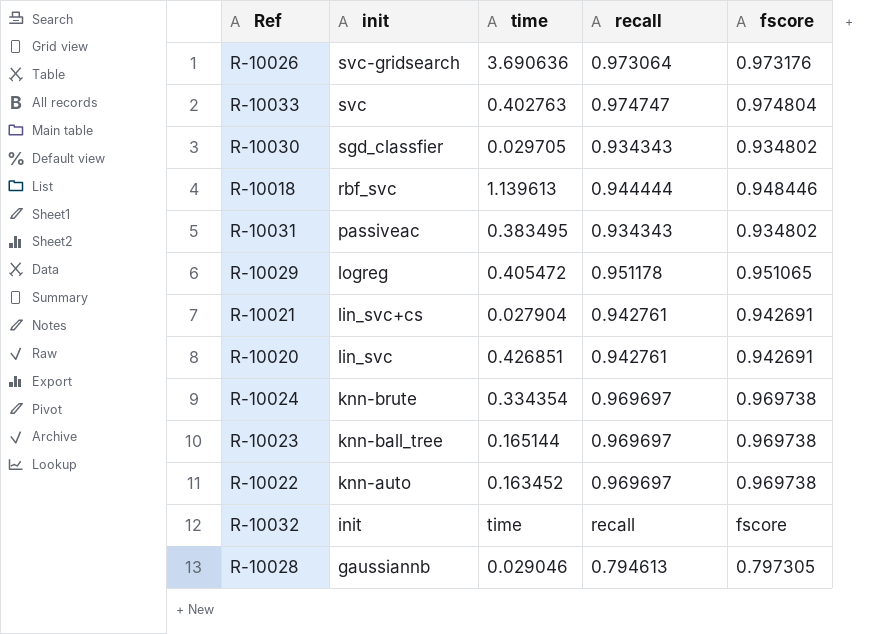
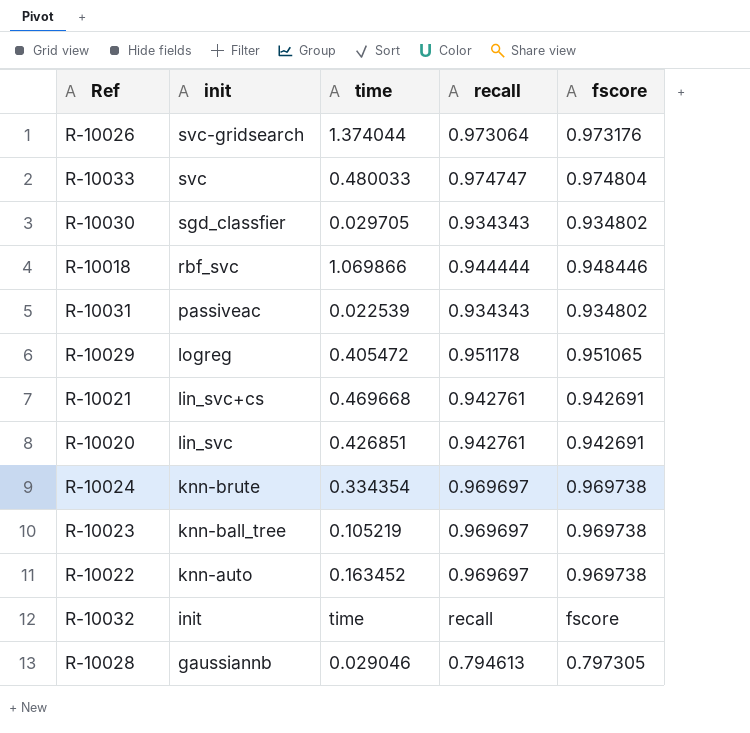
R-10026 | time: 3.690636 -> 1.374044
R-10033 | time: 0.402763 -> 0.480033
R-10018 | time: 1.139613 -> 1.069866
R-10031 | time: 0.383495 -> 0.022539
R-10021 | time: 0.027904 -> 0.469668
R-10023 | time: 0.165144 -> 0.105219

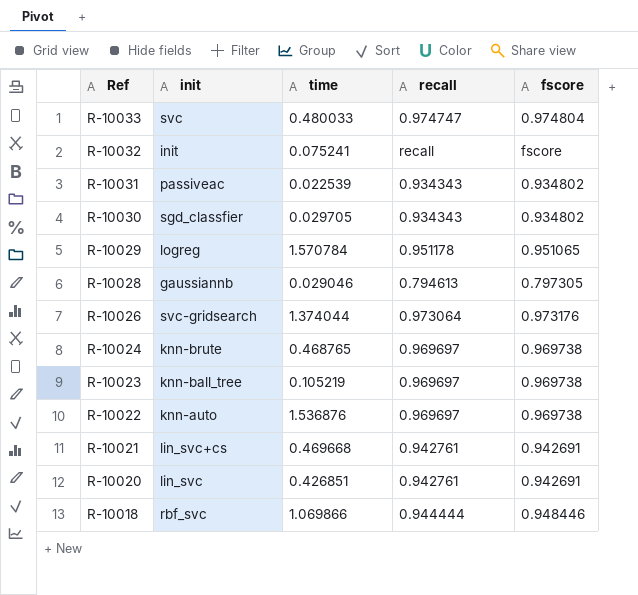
row order: init descending -> Ref descending
R-10032 | time: time -> 0.075241
R-10029 | time: 0.405472 -> 1.570784
R-10024 | time: 0.334354 -> 0.468765
R-10022 | time: 0.163452 -> 1.536876

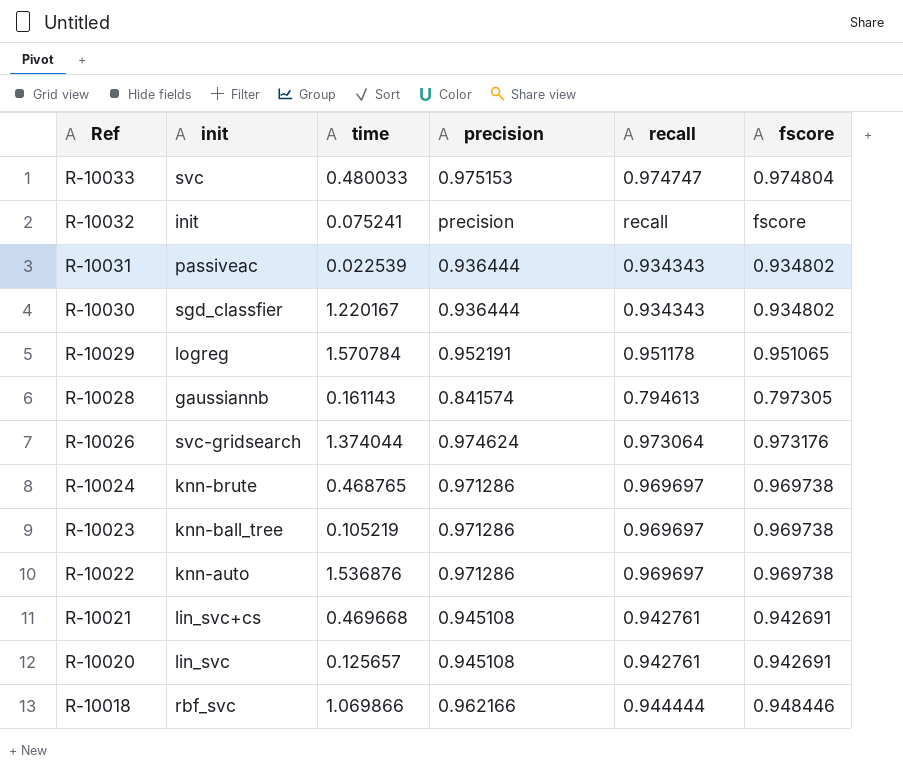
column precision | position: none -> 4
R-10030 | time: 0.029705 -> 1.220167
R-10028 | time: 0.029046 -> 0.161143
R-10020 | time: 0.426851 -> 0.125657

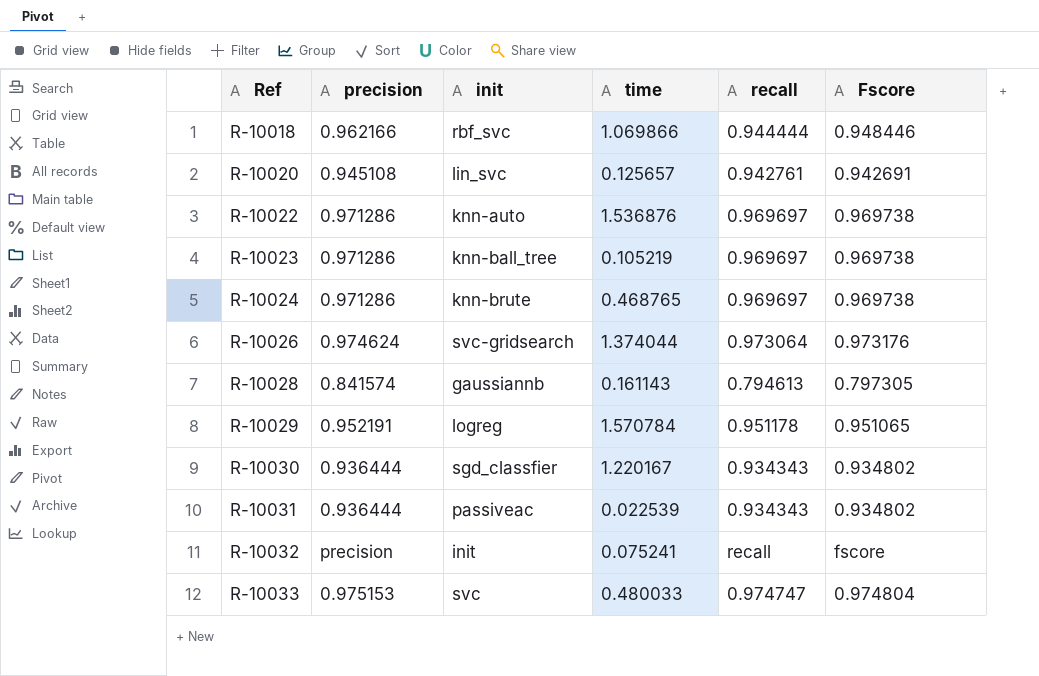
row order: Ref descending -> Ref ascending
column precision | position: 4 -> 2
column name: fscore -> Fscore
row R-10021: lin_svc+cs | 0.469668 | 0.945108 | 0.942761 | 0.942691 -> none

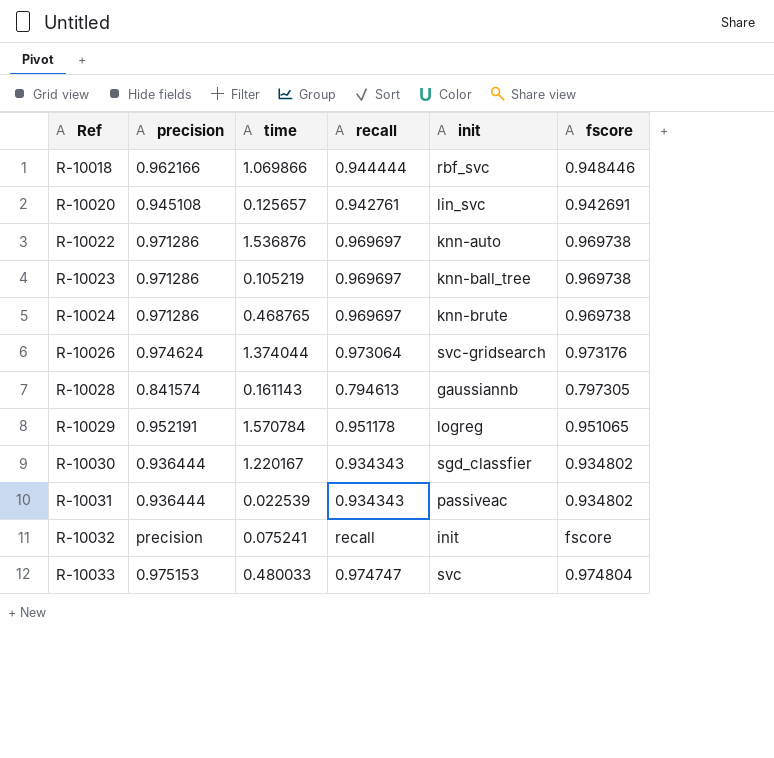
column init | position: 3 -> 5
column name: Fscore -> fscore

